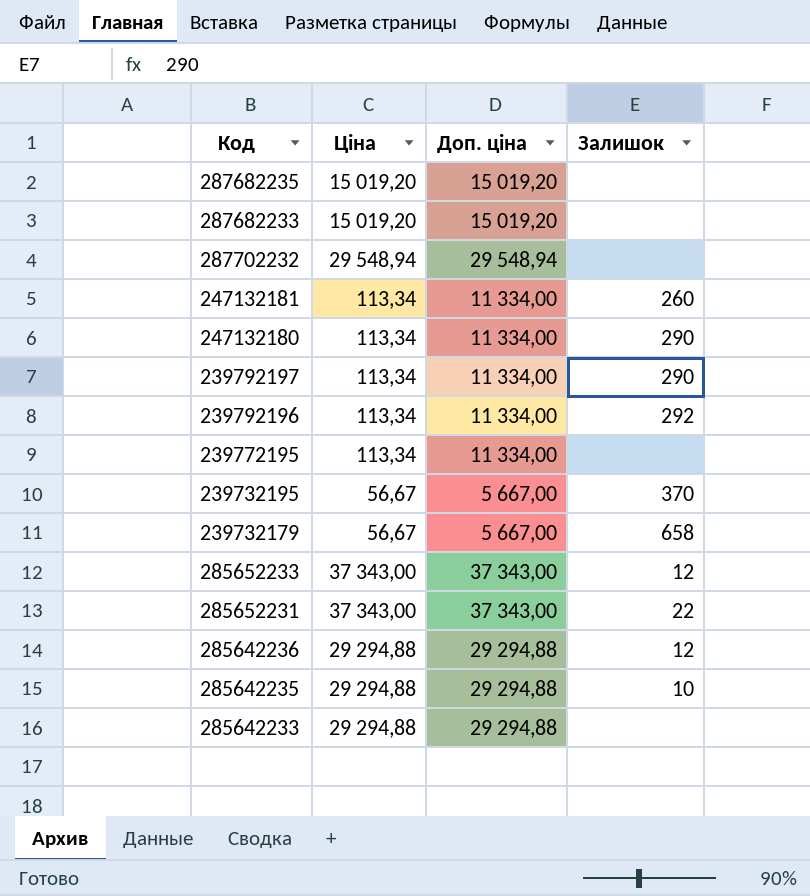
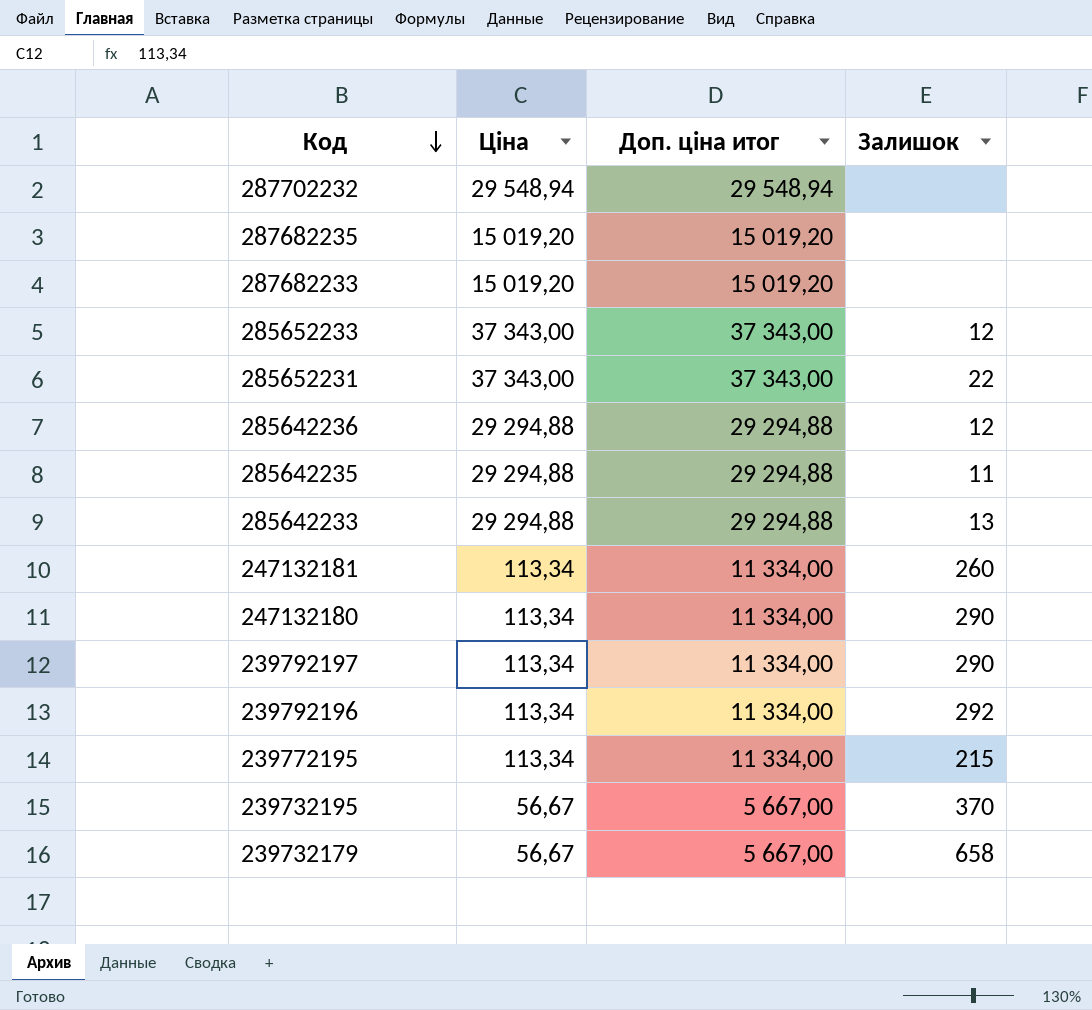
row order: none -> Код descending
column name: Доп. ціна -> Доп. ціна итог
285642235 | Залишок: 10 -> 11
285642233 | Залишок: none -> 13
239772195 | Залишок: none -> 215

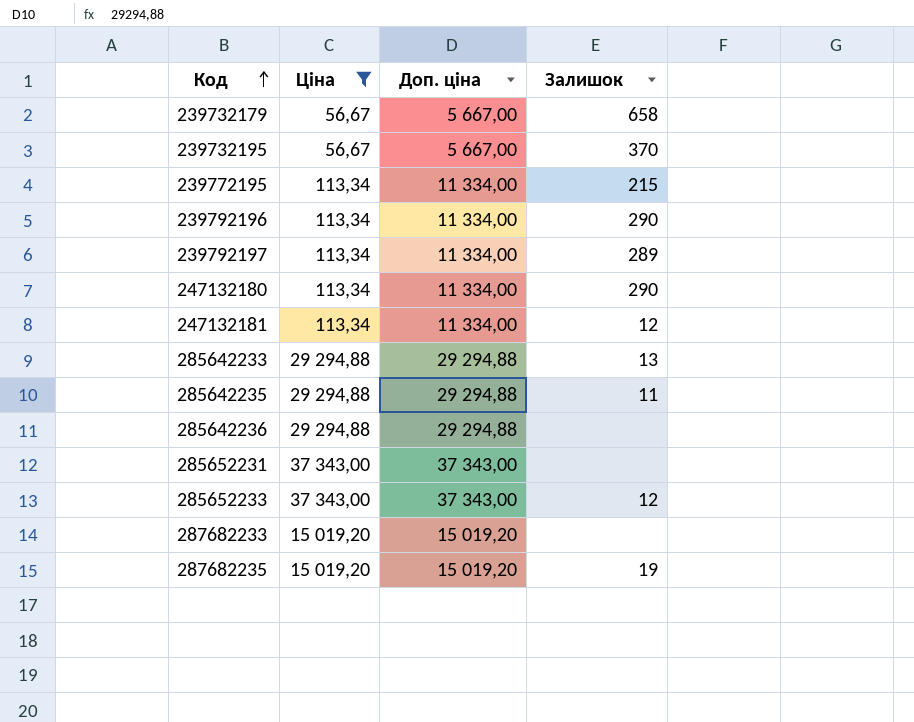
filter: none -> Ціна != 29 548,94
row order: Код descending -> Код ascending
column name: Доп. ціна итог -> Доп. ціна
239792196 | Залишок: 292 -> 290
239792197 | Залишок: 290 -> 289
247132181 | Залишок: 260 -> 12
285642236 | Залишок: 12 -> none
285652231 | Залишок: 22 -> none
287682235 | Залишок: none -> 19

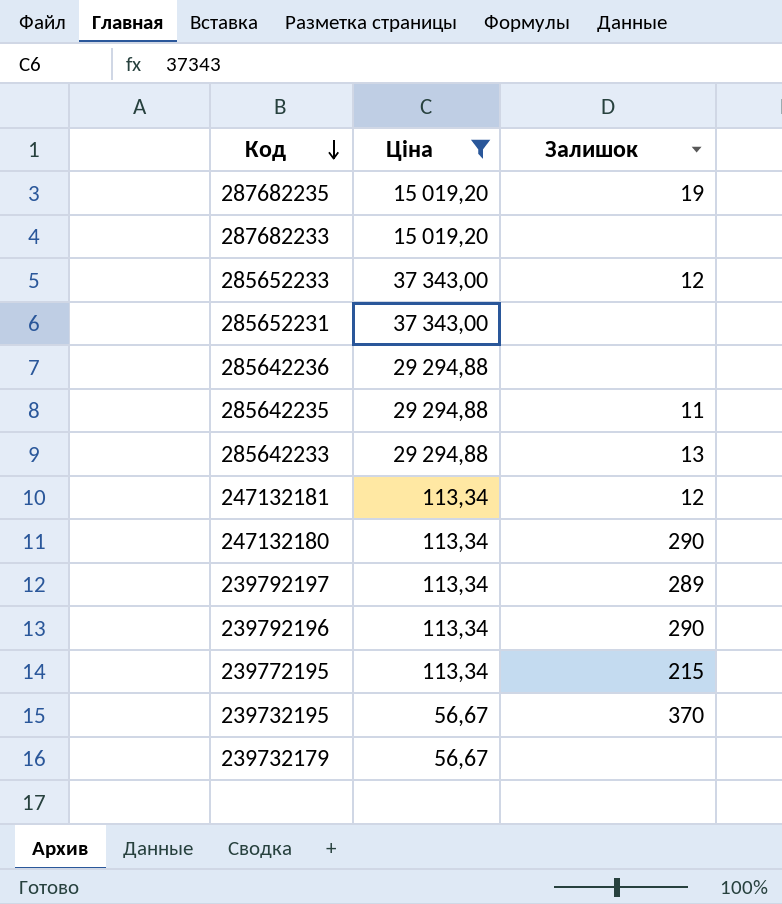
row order: Код ascending -> Код descending
column Доп. ціна | position: 3 -> none
239732179 | Залишок: 658 -> none

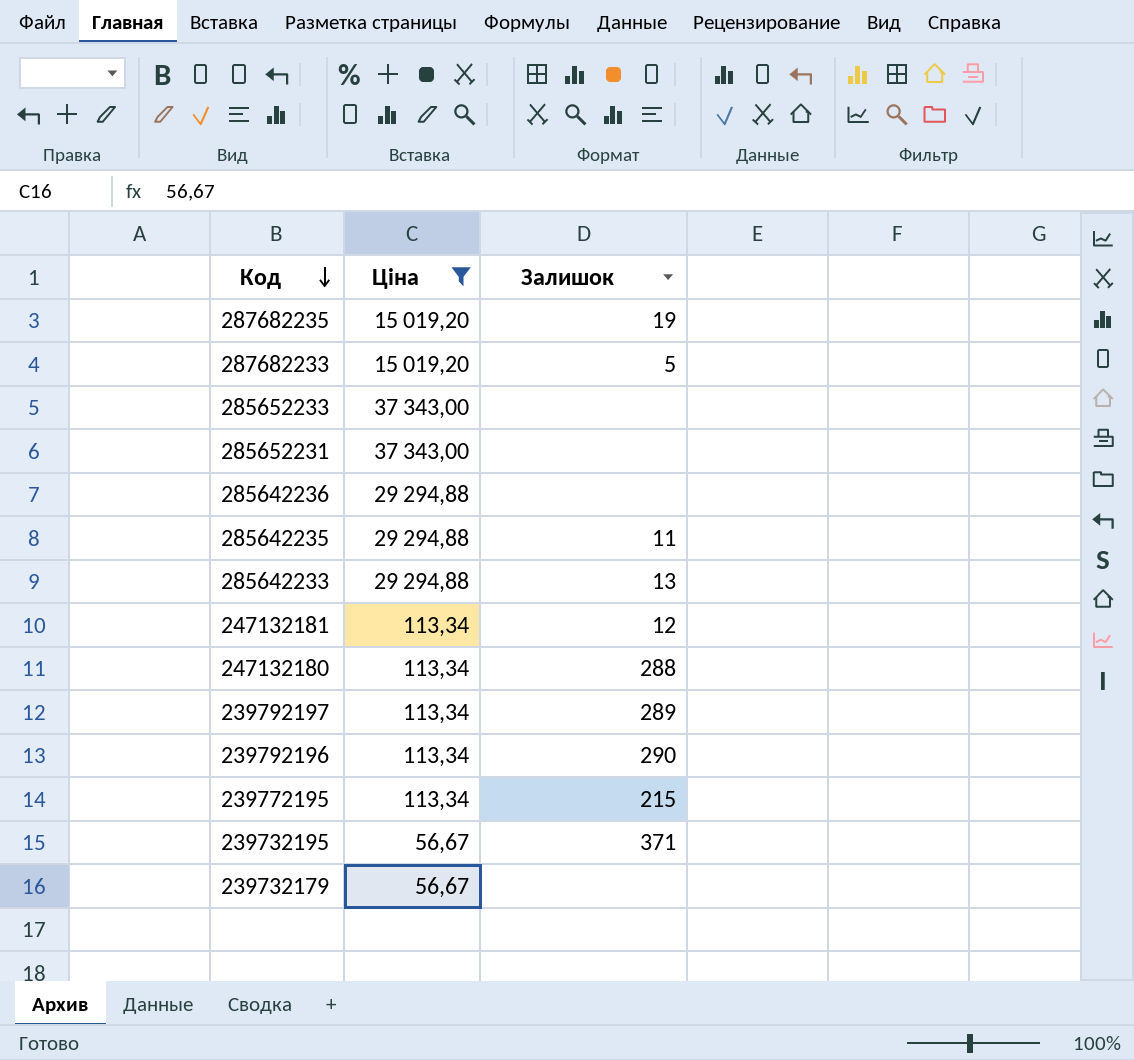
287682233 | Залишок: none -> 5
285652233 | Залишок: 12 -> none
247132180 | Залишок: 290 -> 288
239732195 | Залишок: 370 -> 371

